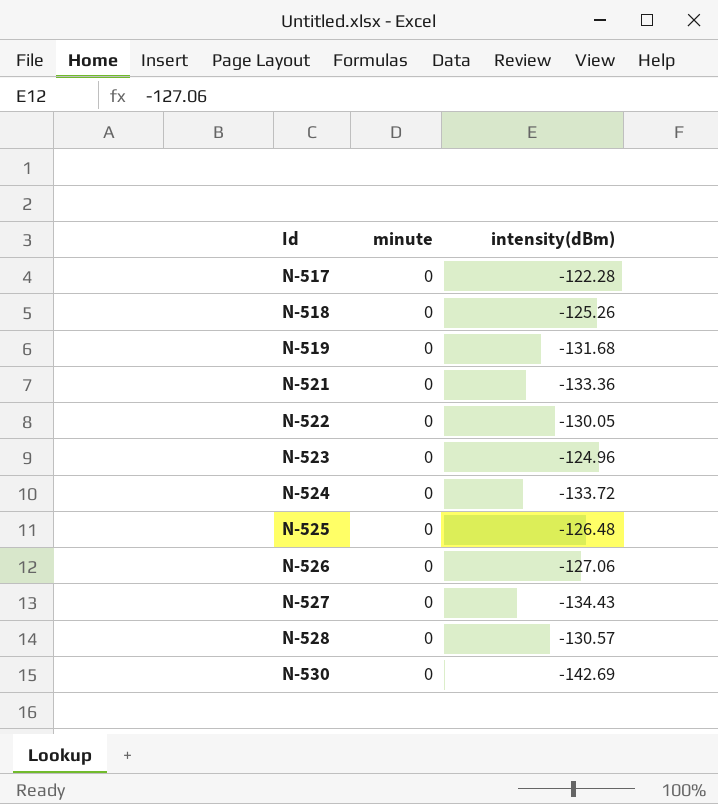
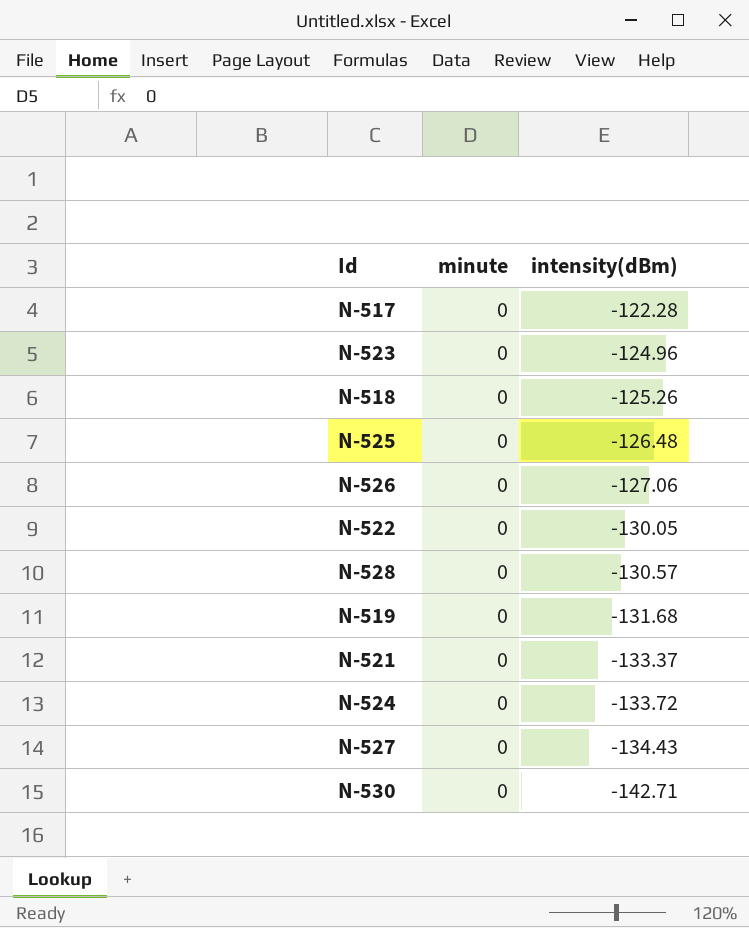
row order: Id ascending -> intensity(dBm) descending
N-521 | intensity(dBm): -133.36 -> -133.37
N-530 | intensity(dBm): -142.69 -> -142.71

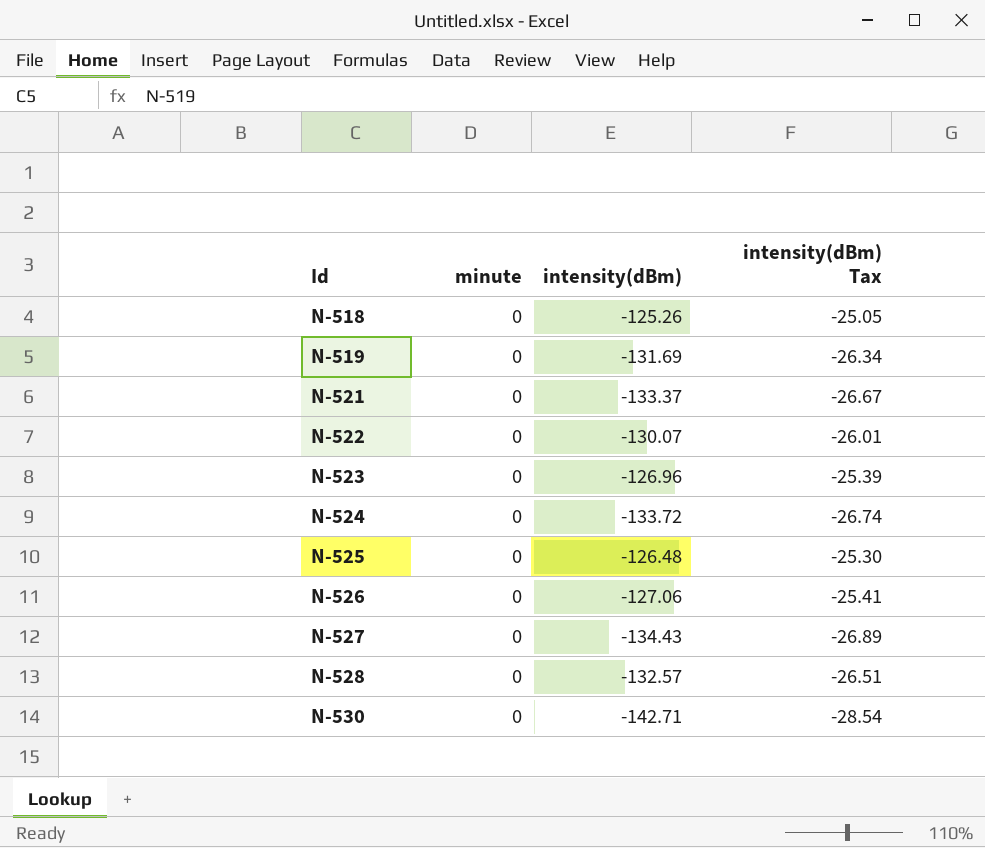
row order: intensity(dBm) descending -> Id ascending
column intensity(dBm) Tax | formula: none -> [intensity(dBm)] * 0.2
row N-517: 0 | -122.28 -> none
N-519 | intensity(dBm): -131.68 -> -131.69
N-522 | intensity(dBm): -130.05 -> -130.07
N-523 | intensity(dBm): -124.96 -> -126.96
N-528 | intensity(dBm): -130.57 -> -132.57

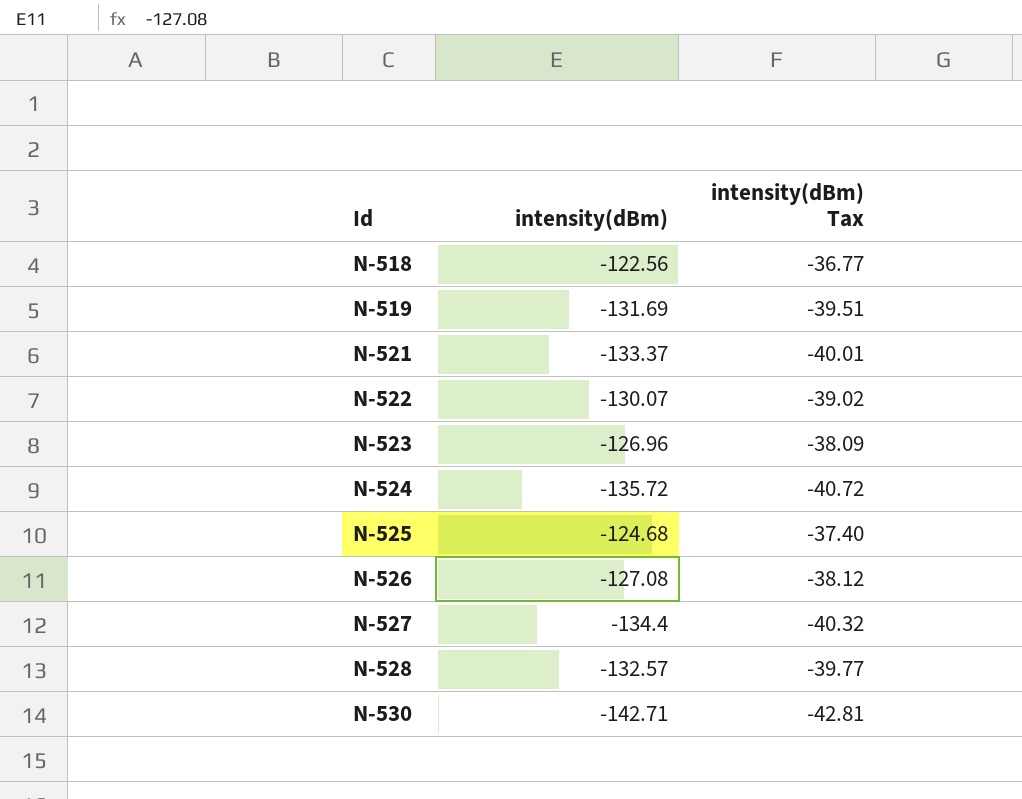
column minute | position: 2 -> none
column intensity(dBm) Tax | formula: [intensity(dBm)] * 0.2 -> [intensity(dBm)] * 0.3
N-518 | intensity(dBm): -125.26 -> -122.56
N-524 | intensity(dBm): -133.72 -> -135.72
N-525 | intensity(dBm): -126.48 -> -124.68
N-526 | intensity(dBm): -127.06 -> -127.08
N-527 | intensity(dBm): -134.43 -> -134.4

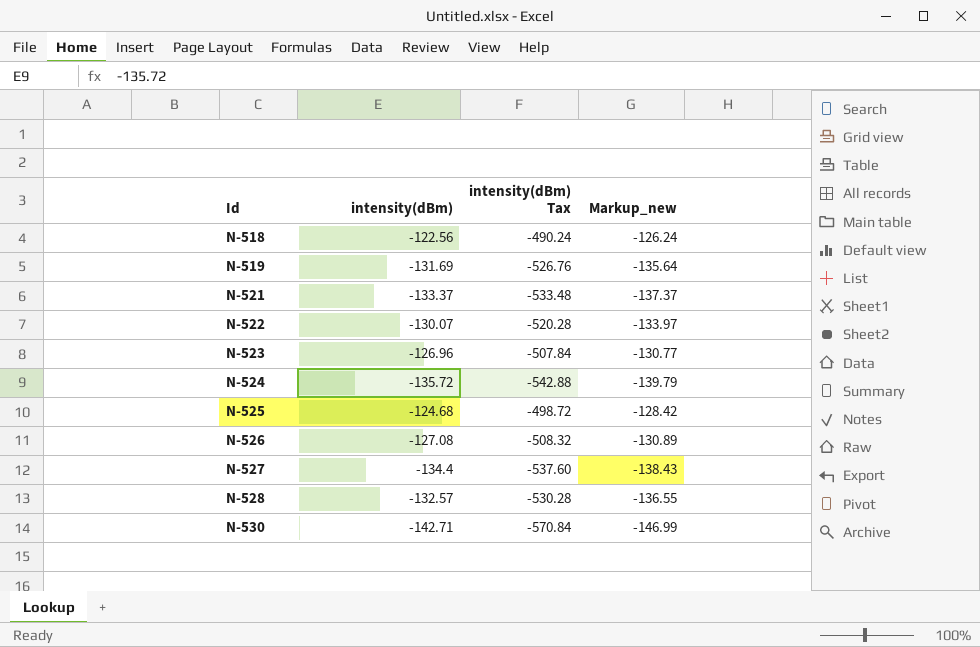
column intensity(dBm) Tax | formula: [intensity(dBm)] * 0.3 -> [intensity(dBm)] * 4
column Markup_new | formula: none -> [intensity(dBm)] * 1.03

